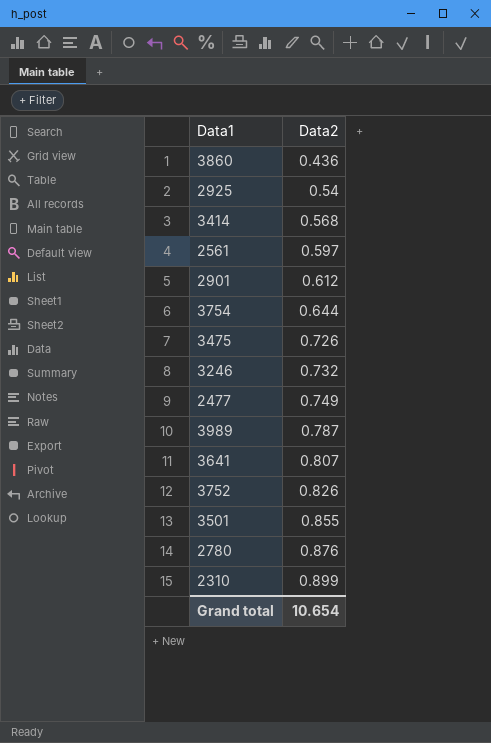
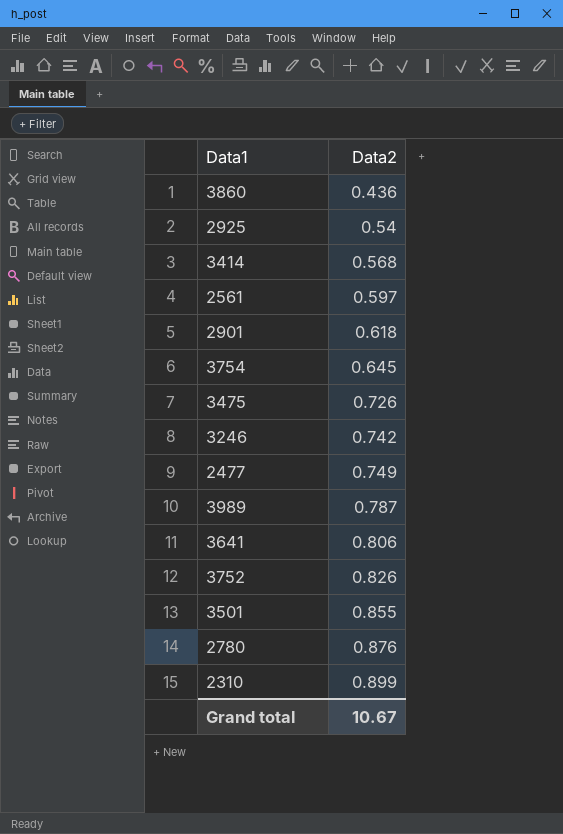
2901 | Data2: 0.612 -> 0.618
3754 | Data2: 0.644 -> 0.645
3246 | Data2: 0.732 -> 0.742
3641 | Data2: 0.807 -> 0.806
Grand total | Data2: 10.654 -> 10.67

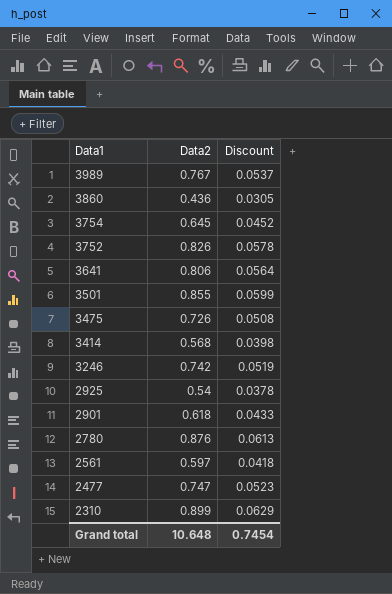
row order: Data2 ascending -> Data1 descending
column Discount | formula: none -> [Data2] * 0.07
3989 | Data2: 0.787 -> 0.767
2477 | Data2: 0.749 -> 0.747
Grand total | Data2: 10.67 -> 10.648

